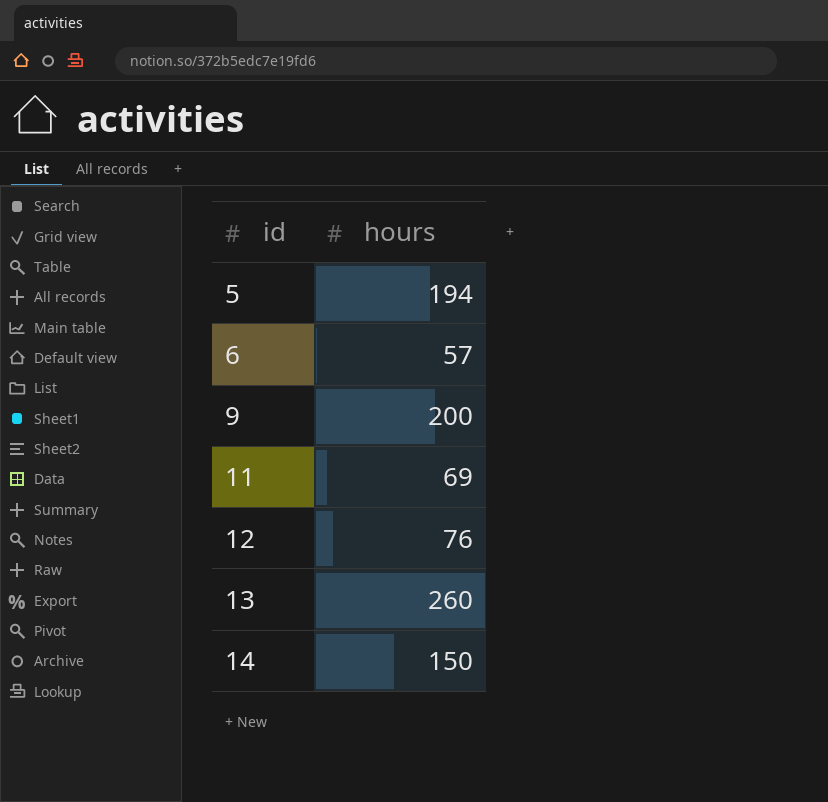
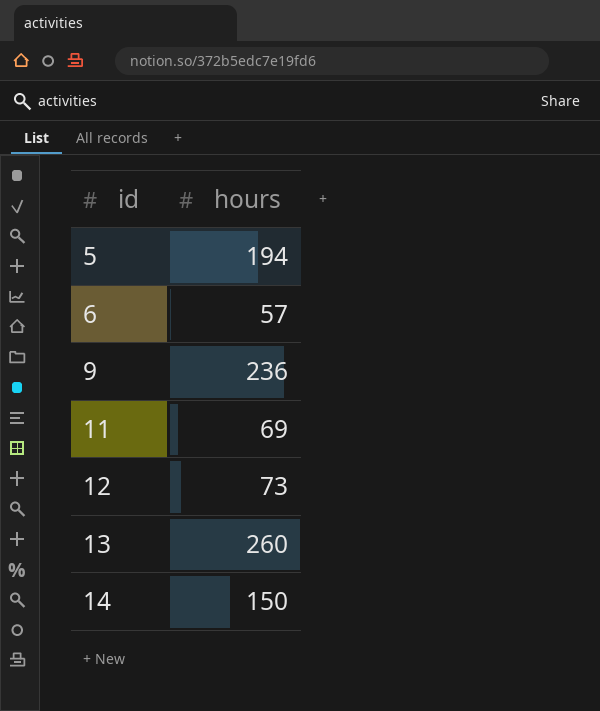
9 | hours: 200 -> 236
12 | hours: 76 -> 73

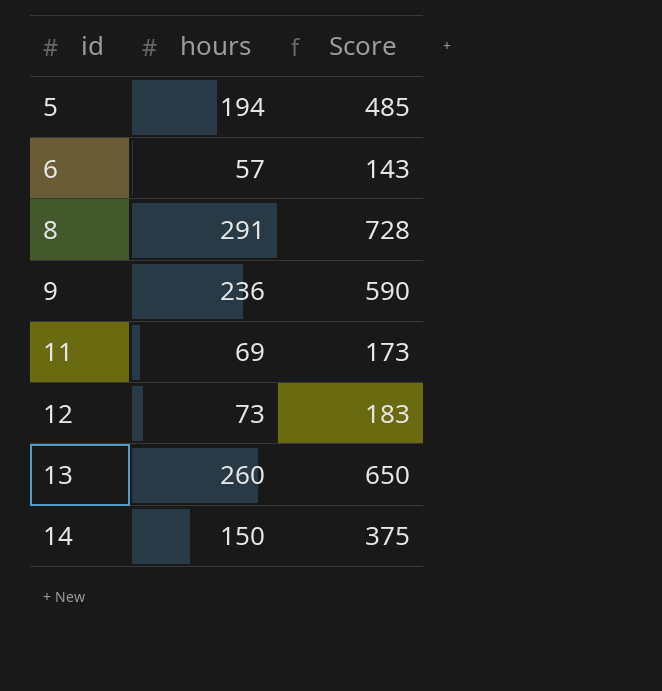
column Score | formula: none -> [hours] * 2.5
row 8: none -> 291 | 728

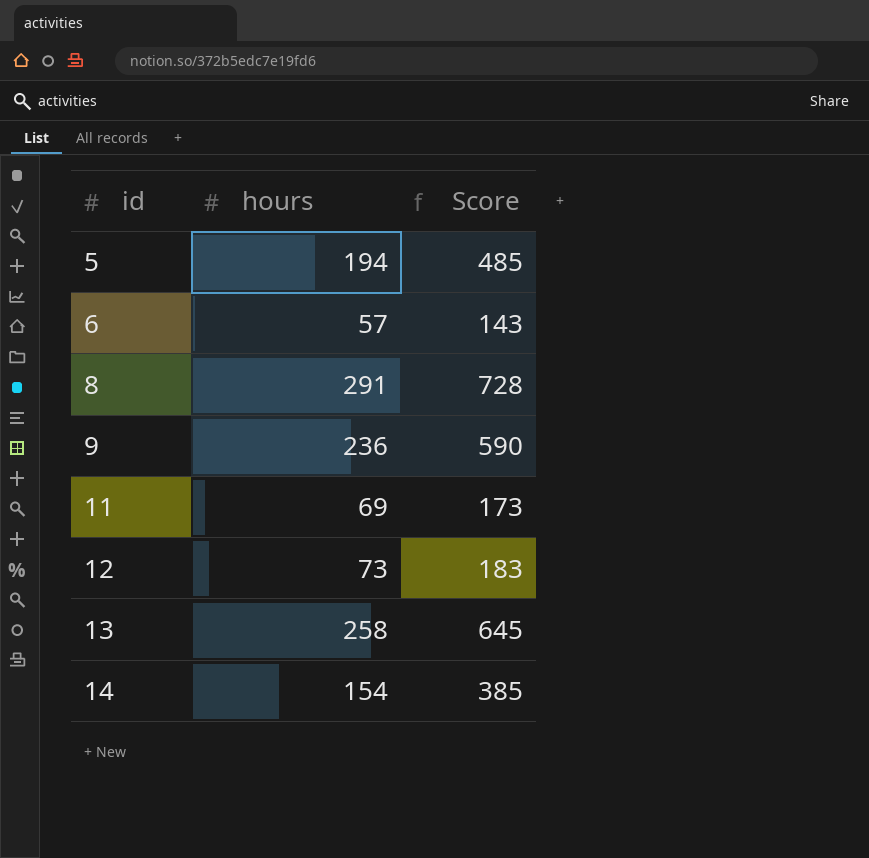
13 | hours: 260 -> 258
13 | Score: 650 -> 645
14 | hours: 150 -> 154
14 | Score: 375 -> 385

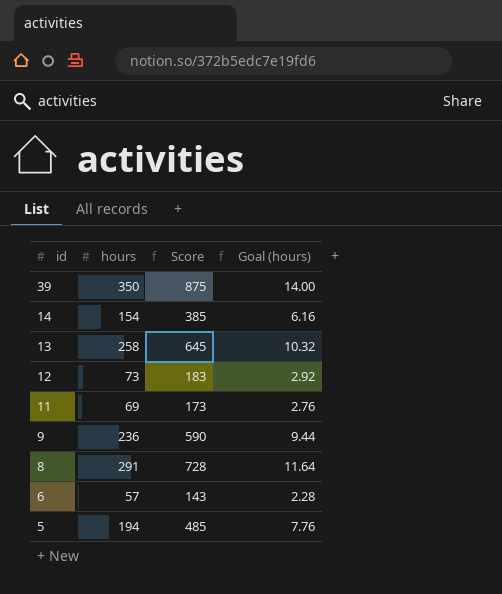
row order: id ascending -> id descending
column Goal (hours) | formula: none -> [hours] * 0.04
row 39: none -> 350 | 875 | 14.00

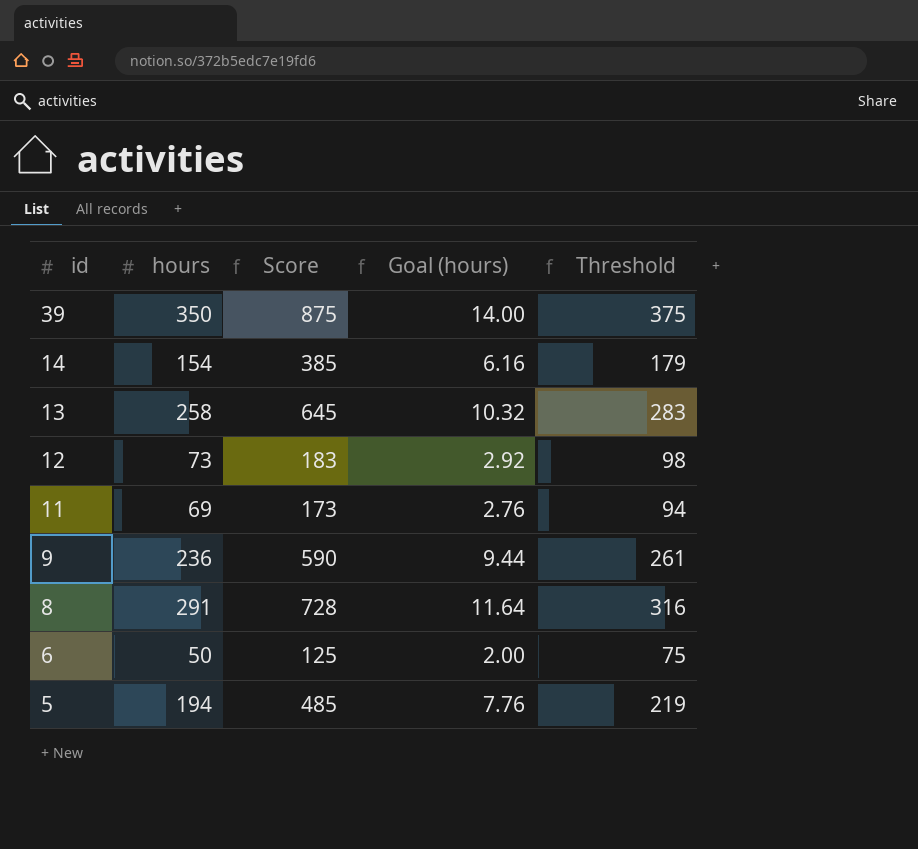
column Threshold | formula: none -> [hours] + 25
6 | hours: 57 -> 50
6 | Score: 143 -> 125
6 | Goal (hours): 2.28 -> 2.00

